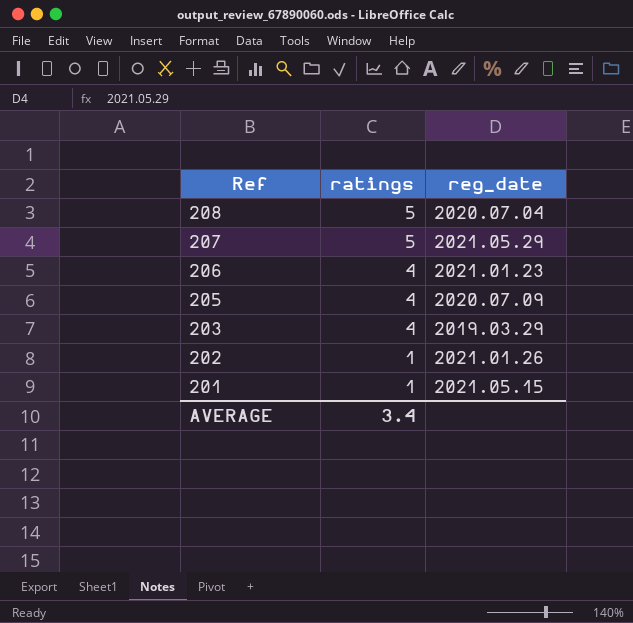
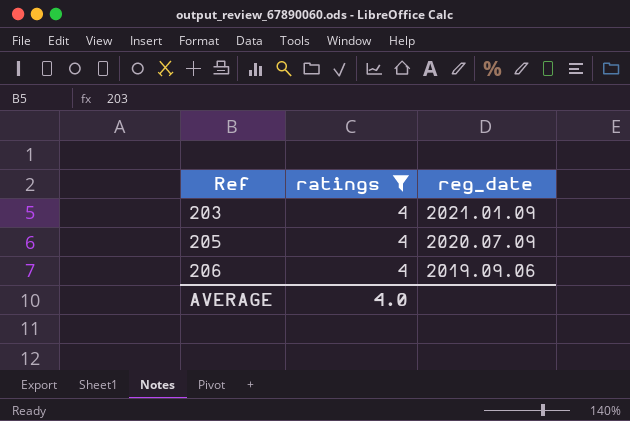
filter: none -> ratings = 4
row order: Ref descending -> Ref ascending
203 | reg_date: 2019.03.29 -> 2021.01.09
206 | reg_date: 2021.01.23 -> 2019.09.06
AVERAGE | ratings: 3.4 -> 4.0

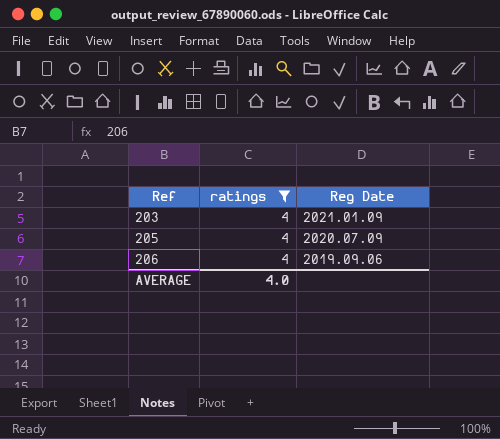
column name: reg_date -> Reg Date

